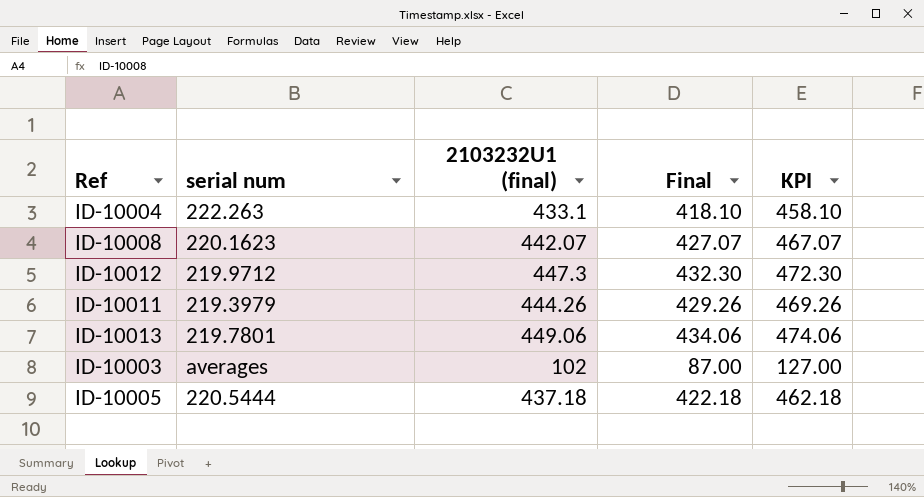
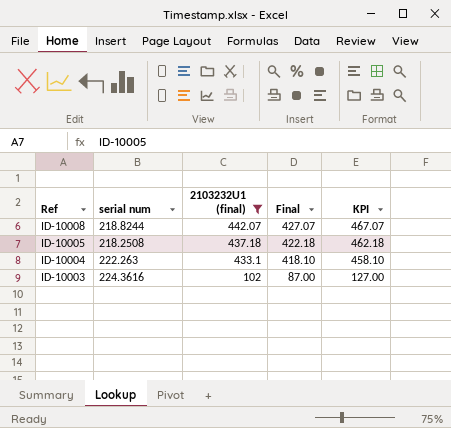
filter: none -> 2103232U1 (final) <= 442.07
row order: none -> Ref descending
ID-10008 | serial num: 220.1623 -> 218.8244
ID-10005 | serial num: 220.5444 -> 218.2508
ID-10003 | serial num: averages -> 224.3616

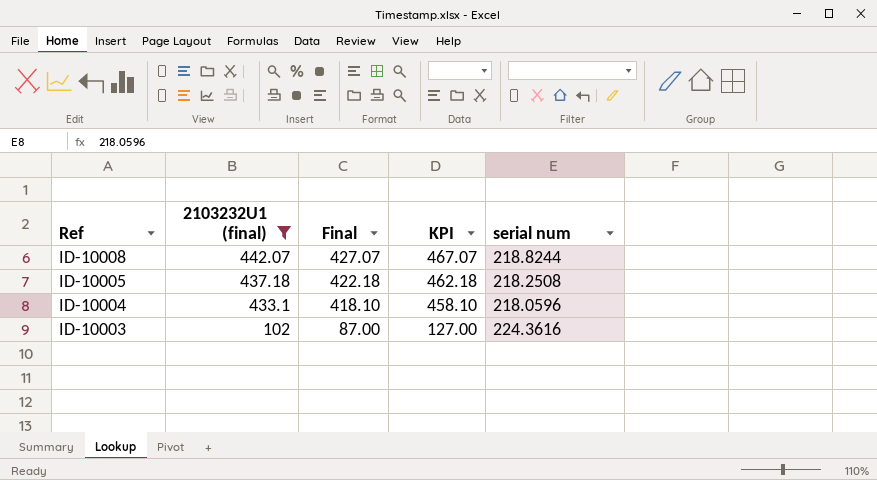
column serial num | position: 2 -> 5
ID-10004 | serial num: 222.263 -> 218.0596

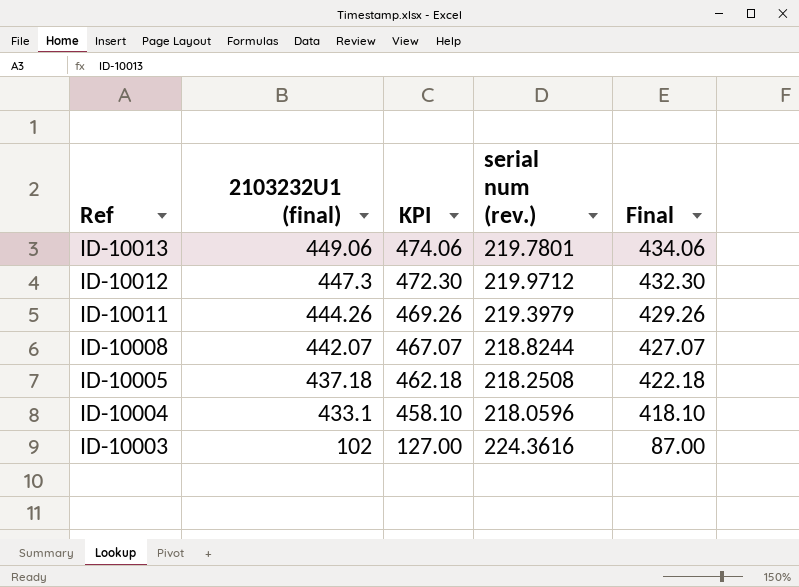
filter: 2103232U1 (final) <= 442.07 -> none
column name: serial num -> serial num (rev.)
column Final | position: 3 -> 5

